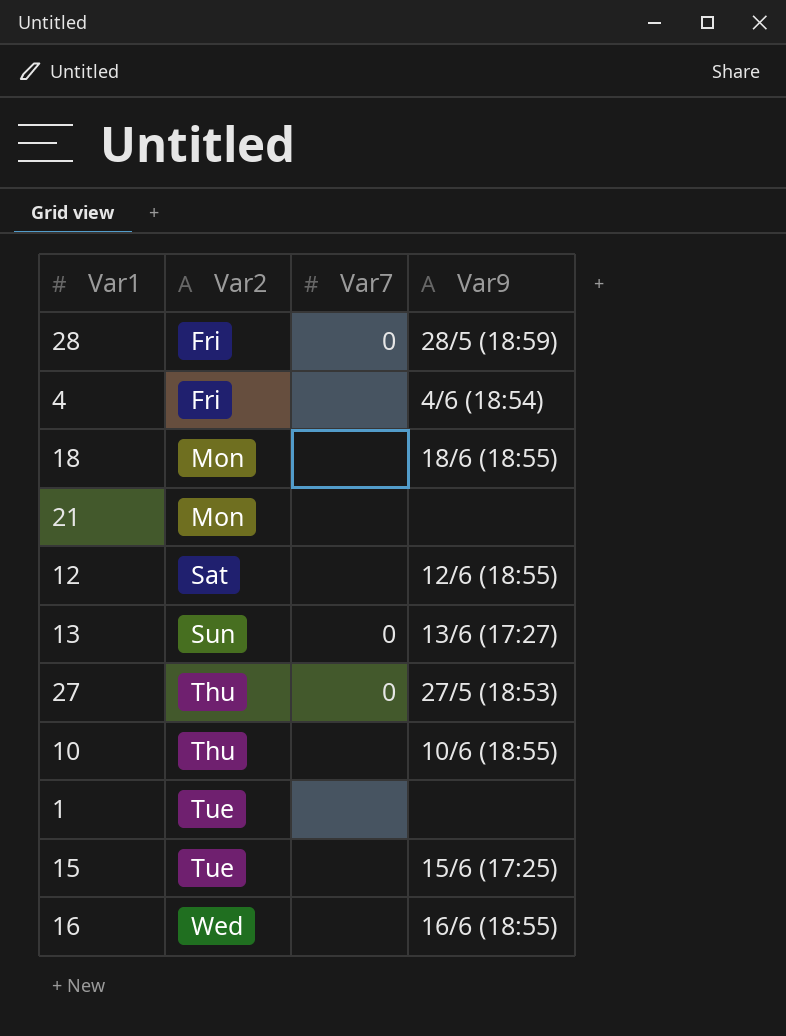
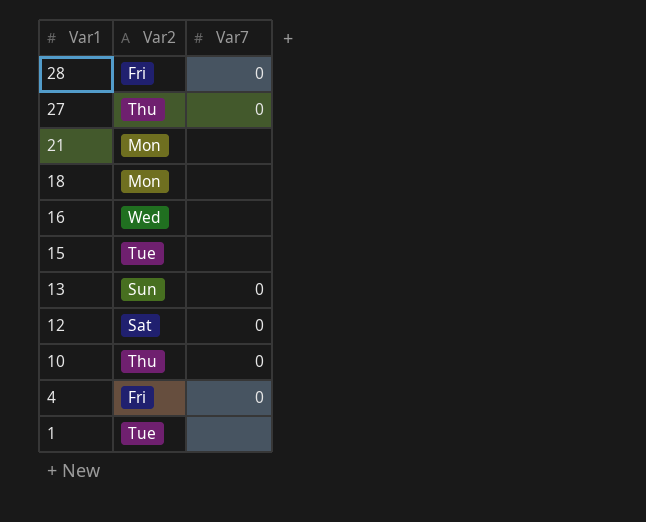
row order: Var2 ascending -> Var1 descending
column Var9 | position: 4 -> none
12 | Var7: none -> 0
10 | Var7: none -> 0
4 | Var7: none -> 0

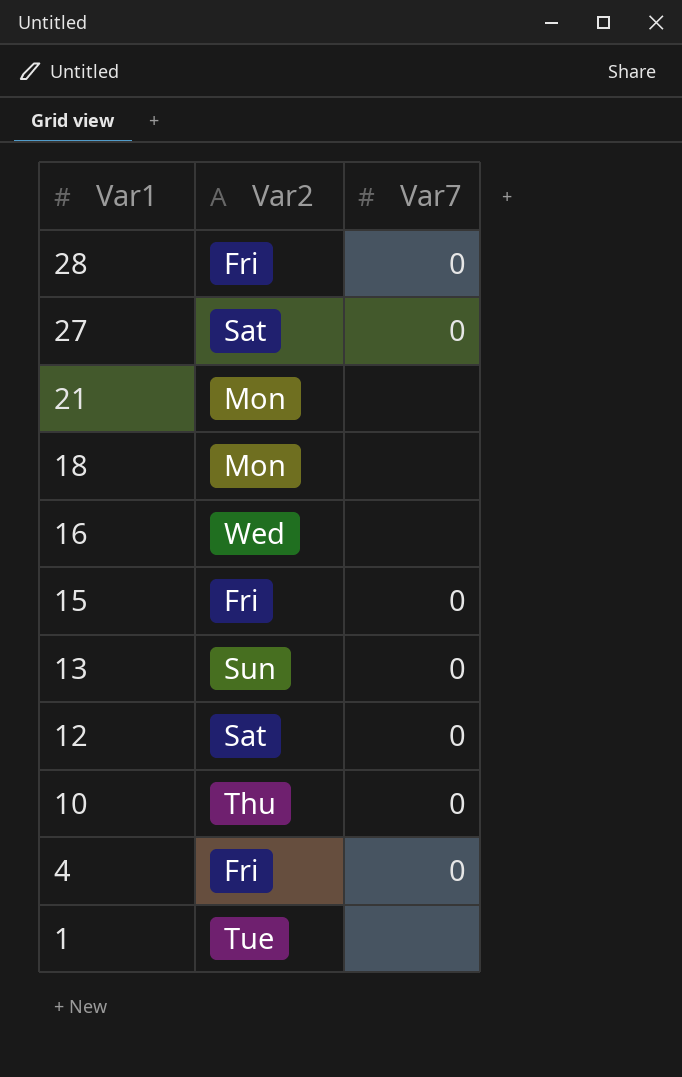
27 | Var2: Thu -> Sat
15 | Var2: Tue -> Fri
15 | Var7: none -> 0

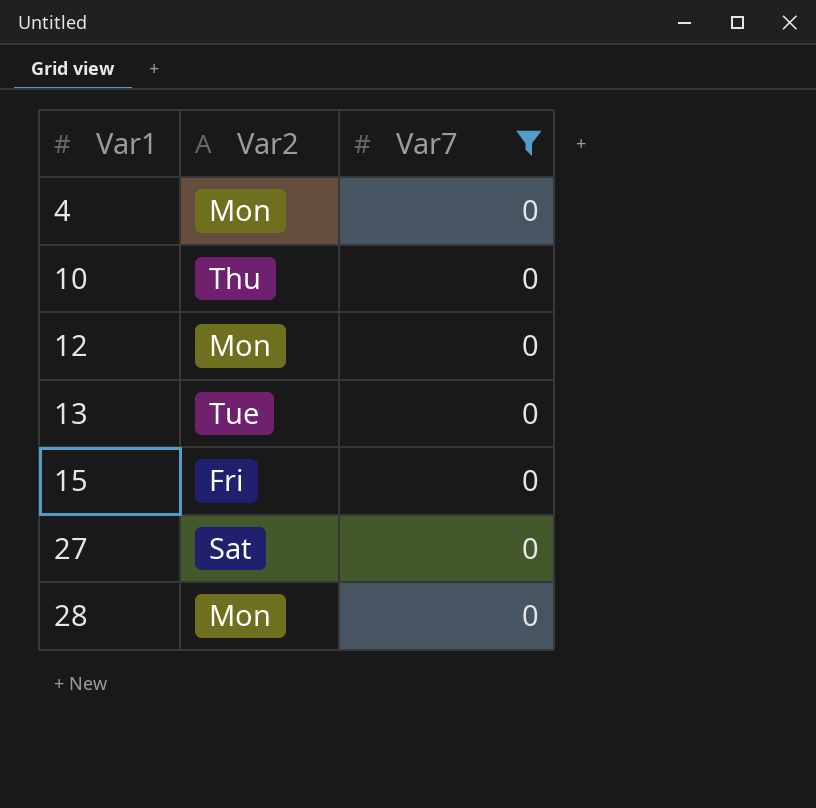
filter: none -> Var7 = 0
row order: Var1 descending -> Var1 ascending
4 | Var2: Fri -> Mon
12 | Var2: Sat -> Mon
13 | Var2: Sun -> Tue
28 | Var2: Fri -> Mon

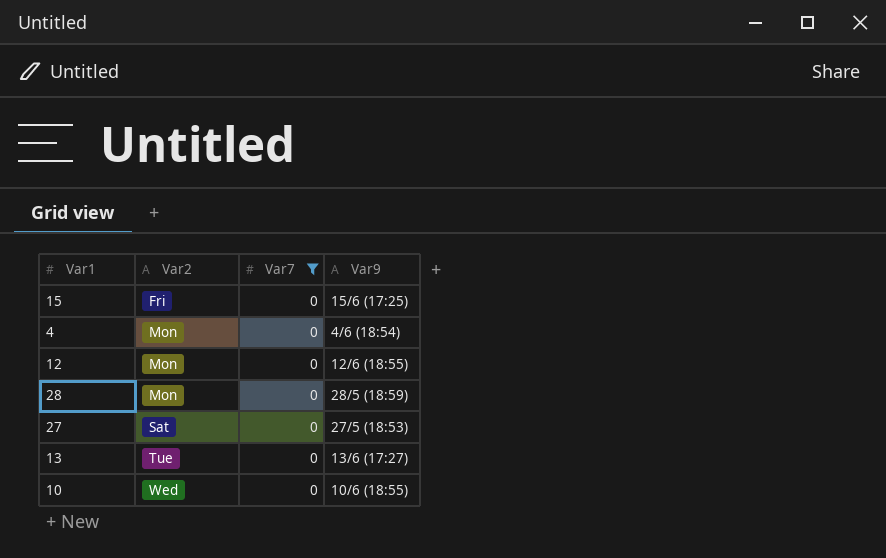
row order: Var1 ascending -> Var2 ascending
column Var9 | position: none -> 4
10 | Var2: Thu -> Wed

